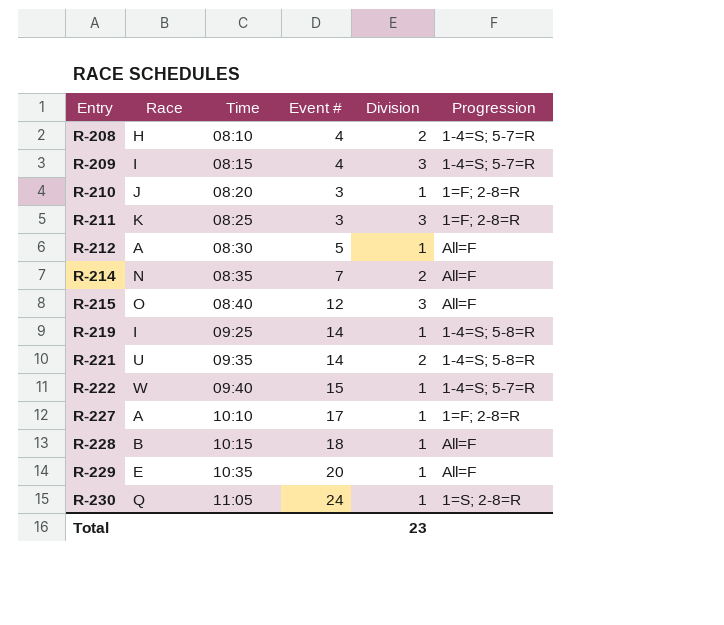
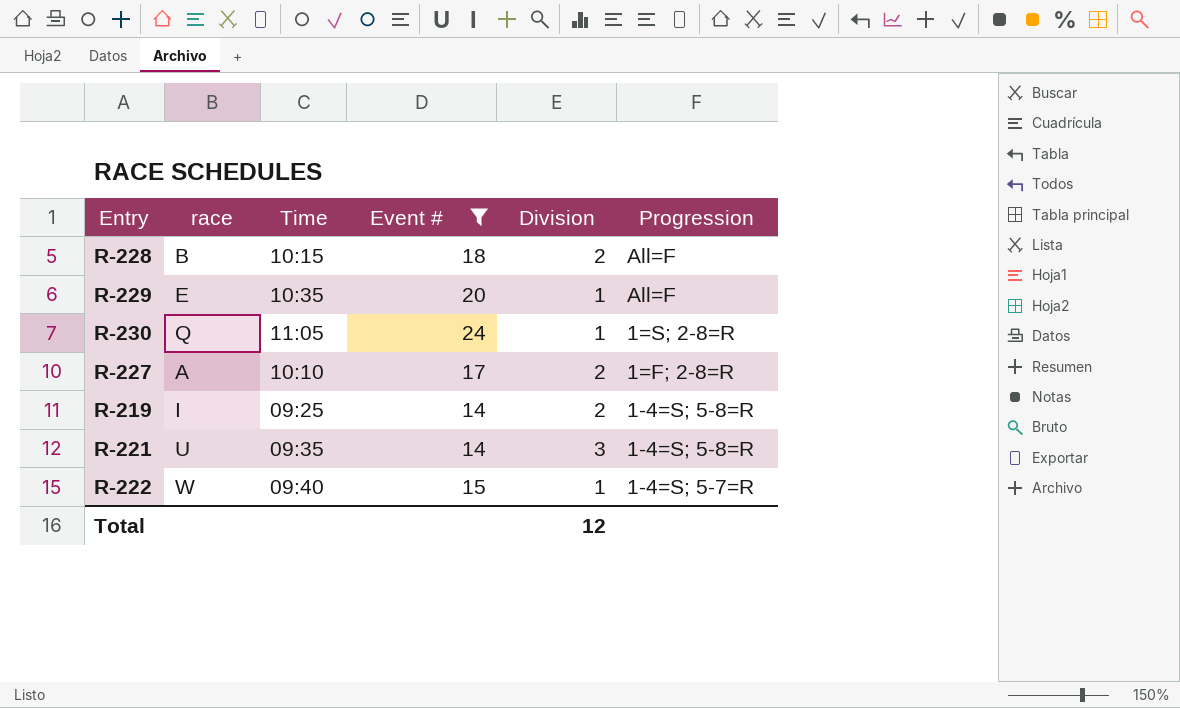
filter: none -> Event # >= 14
row order: Entry ascending -> Progression descending
column name: Race -> race
R-228 | Division: 1 -> 2
R-227 | Division: 1 -> 2
R-219 | Division: 1 -> 2
R-221 | Division: 2 -> 3
Total | Division: 23 -> 12

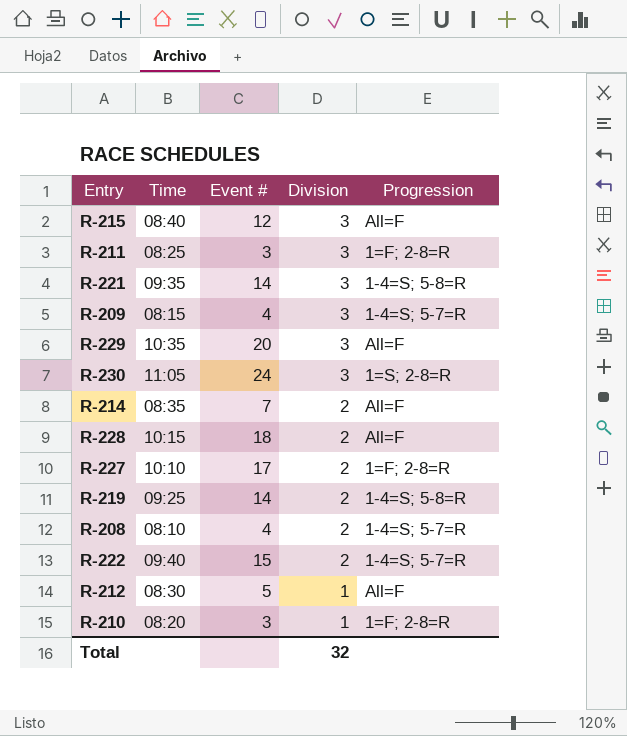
filter: Event # >= 14 -> none
row order: Progression descending -> Division descending
column race | position: 2 -> none
R-229 | Division: 1 -> 3
R-230 | Division: 1 -> 3
R-222 | Division: 1 -> 2
Total | Division: 12 -> 32

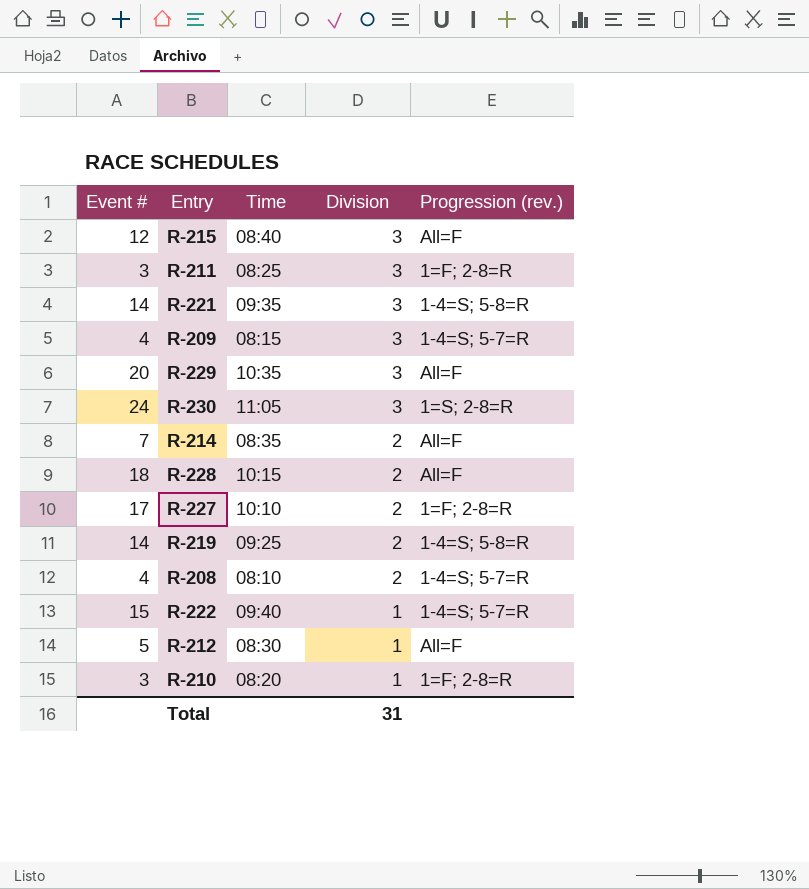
column Event # | position: 3 -> 1
column name: Progression -> Progression (rev.)
R-222 | Division: 2 -> 1
Total | Division: 32 -> 31

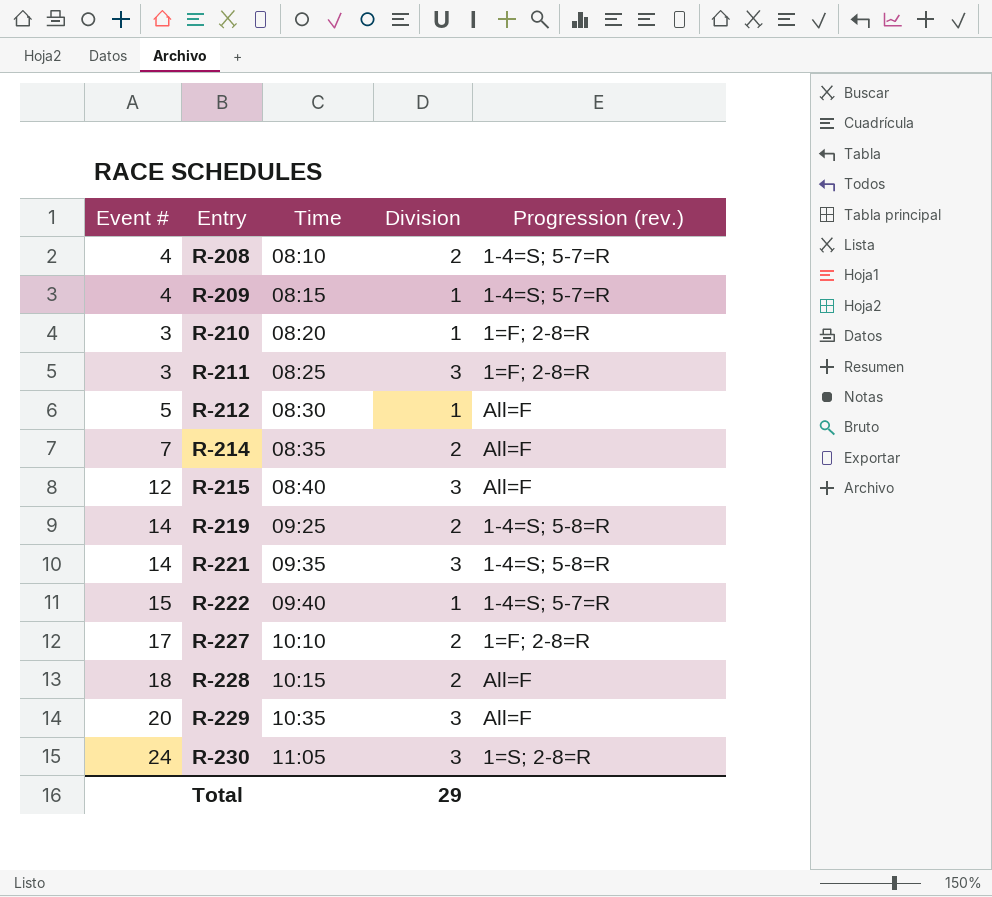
row order: Division descending -> Entry ascending
R-209 | Division: 3 -> 1
Total | Division: 31 -> 29

